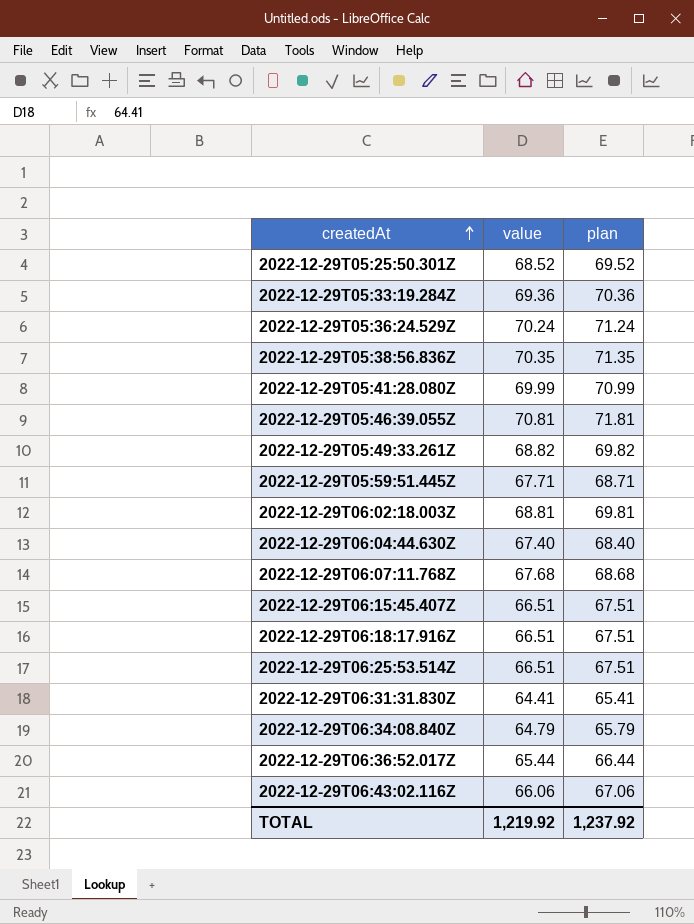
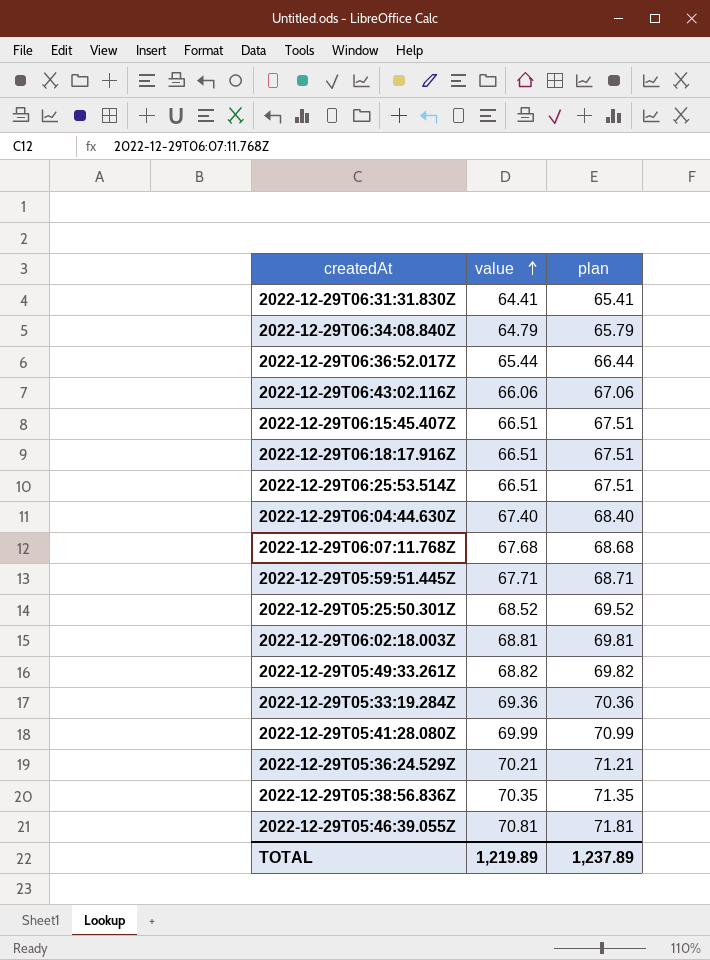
row order: createdAt ascending -> value ascending
2022-12-29T05:36:24.529Z | value: 70.24 -> 70.21
2022-12-29T05:36:24.529Z | plan: 71.24 -> 71.21
TOTAL | value: 1,219.92 -> 1,219.89
TOTAL | plan: 1,237.92 -> 1,237.89

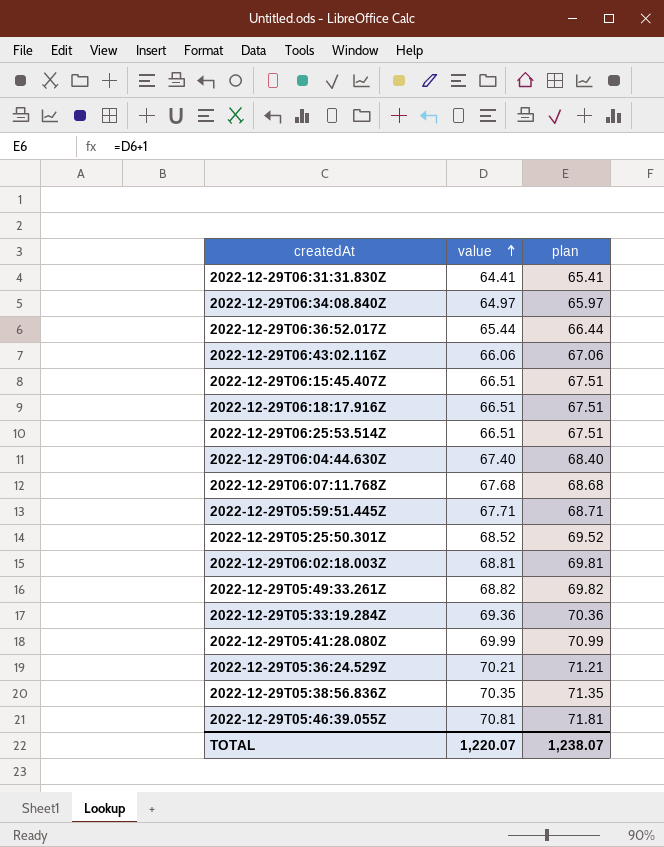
2022-12-29T06:34:08.840Z | value: 64.79 -> 64.97
2022-12-29T06:34:08.840Z | plan: 65.79 -> 65.97
TOTAL | value: 1,219.89 -> 1,220.07
TOTAL | plan: 1,237.89 -> 1,238.07

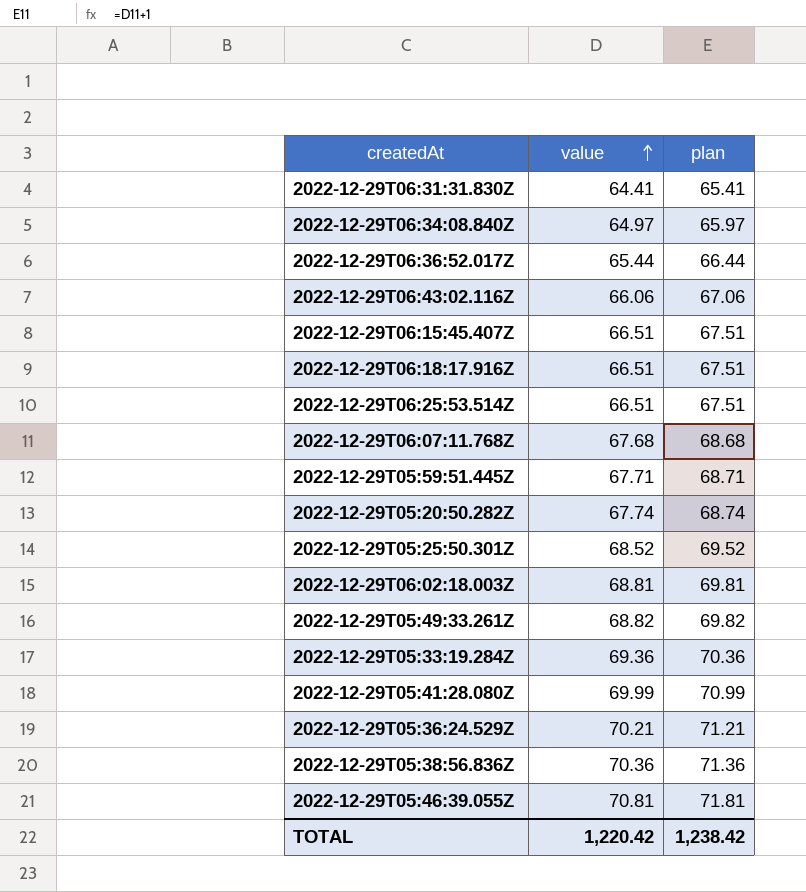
row 2022-12-29T06:04:44.630Z: 67.40 | 68.40 -> none
row 2022-12-29T05:20:50.282Z: none -> 67.74 | 68.74
2022-12-29T05:38:56.836Z | value: 70.35 -> 70.36
2022-12-29T05:38:56.836Z | plan: 71.35 -> 71.36
TOTAL | value: 1,220.07 -> 1,220.42
TOTAL | plan: 1,238.07 -> 1,238.42

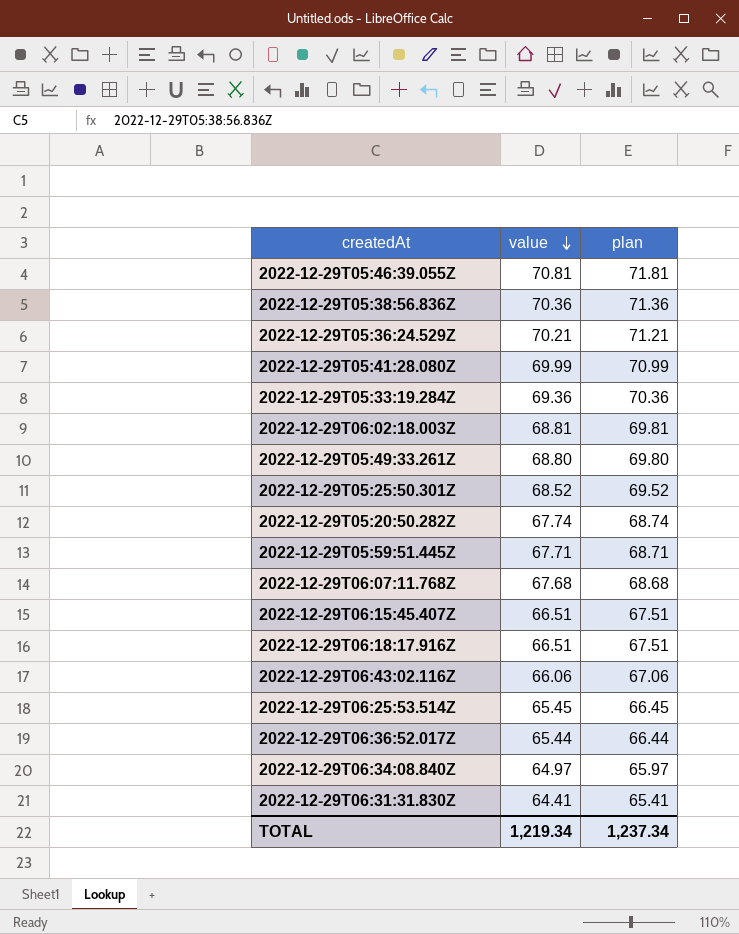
row order: value ascending -> value descending
2022-12-29T05:49:33.261Z | value: 68.82 -> 68.80
2022-12-29T05:49:33.261Z | plan: 69.82 -> 69.80
2022-12-29T06:25:53.514Z | value: 66.51 -> 65.45
2022-12-29T06:25:53.514Z | plan: 67.51 -> 66.45
TOTAL | value: 1,220.42 -> 1,219.34
TOTAL | plan: 1,238.42 -> 1,237.34

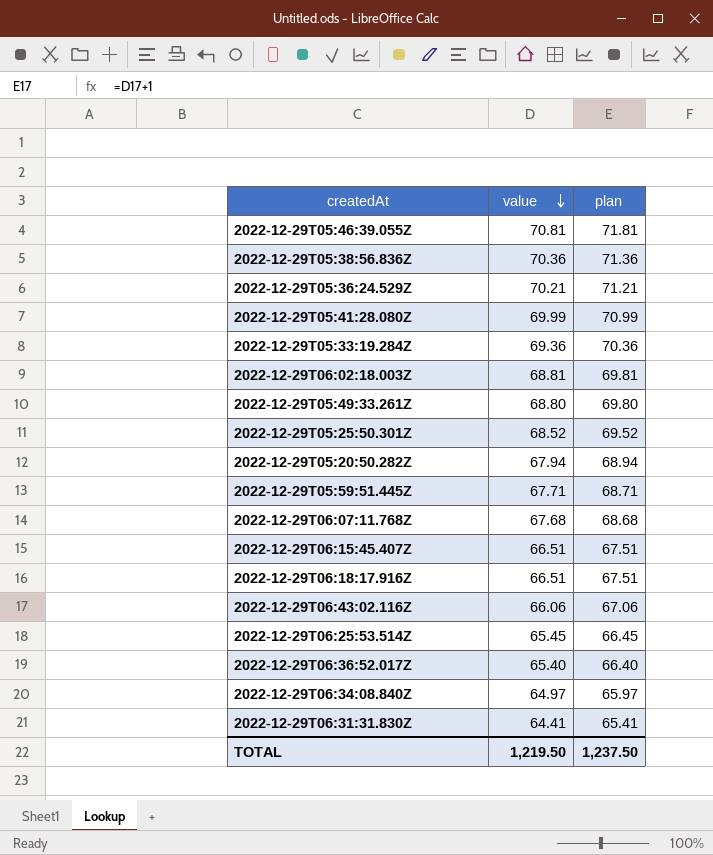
2022-12-29T05:20:50.282Z | value: 67.74 -> 67.94
2022-12-29T05:20:50.282Z | plan: 68.74 -> 68.94
2022-12-29T06:36:52.017Z | value: 65.44 -> 65.40
2022-12-29T06:36:52.017Z | plan: 66.44 -> 66.40
TOTAL | value: 1,219.34 -> 1,219.50
TOTAL | plan: 1,237.34 -> 1,237.50

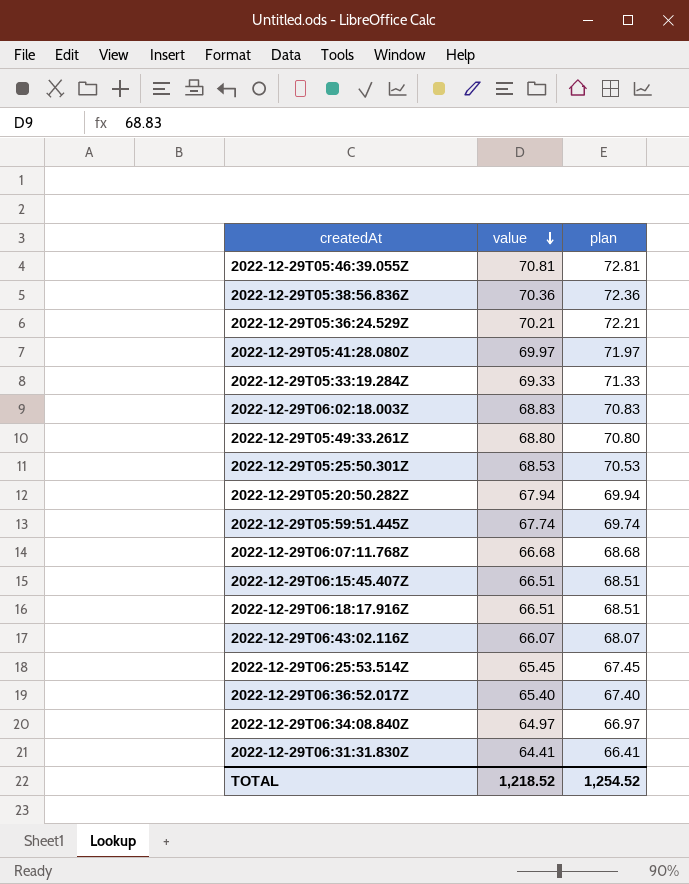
column plan | formula: [value] + 1 -> [value] + 2
2022-12-29T05:41:28.080Z | value: 69.99 -> 69.97
2022-12-29T05:33:19.284Z | value: 69.36 -> 69.33
2022-12-29T06:02:18.003Z | value: 68.81 -> 68.83
2022-12-29T05:25:50.301Z | value: 68.52 -> 68.53
2022-12-29T05:59:51.445Z | value: 67.71 -> 67.74
2022-12-29T06:07:11.768Z | value: 67.68 -> 66.68
2022-12-29T06:43:02.116Z | value: 66.06 -> 66.07
TOTAL | value: 1,219.50 -> 1,218.52
TOTAL | plan: 1,237.50 -> 1,254.52

